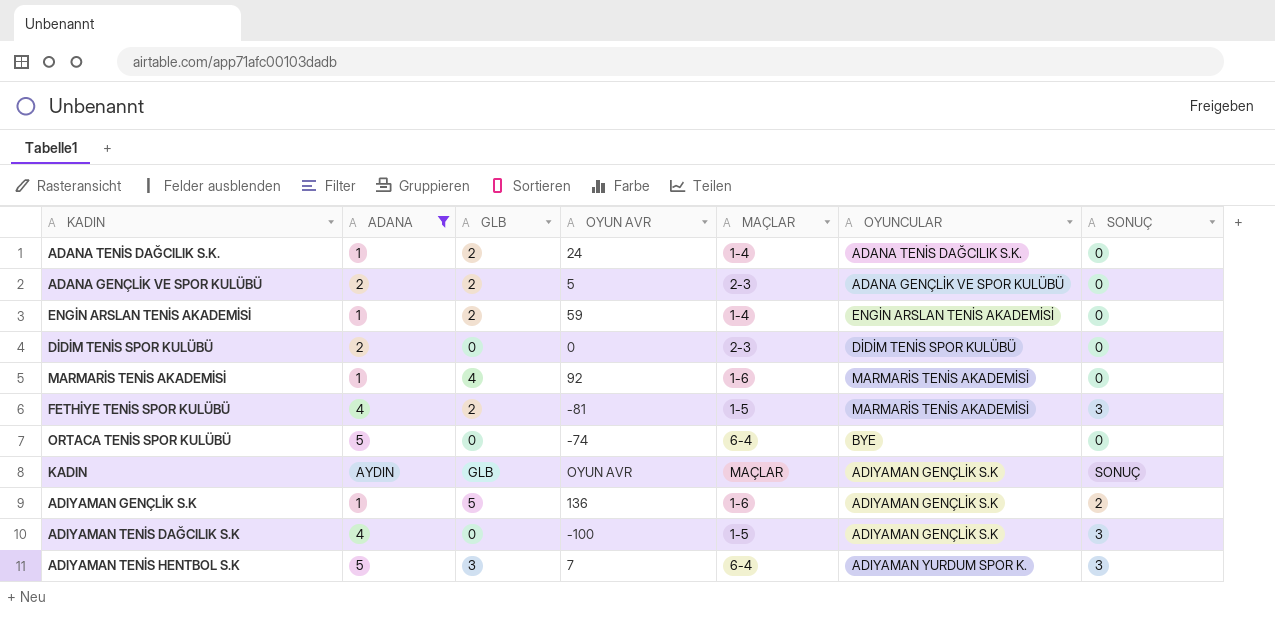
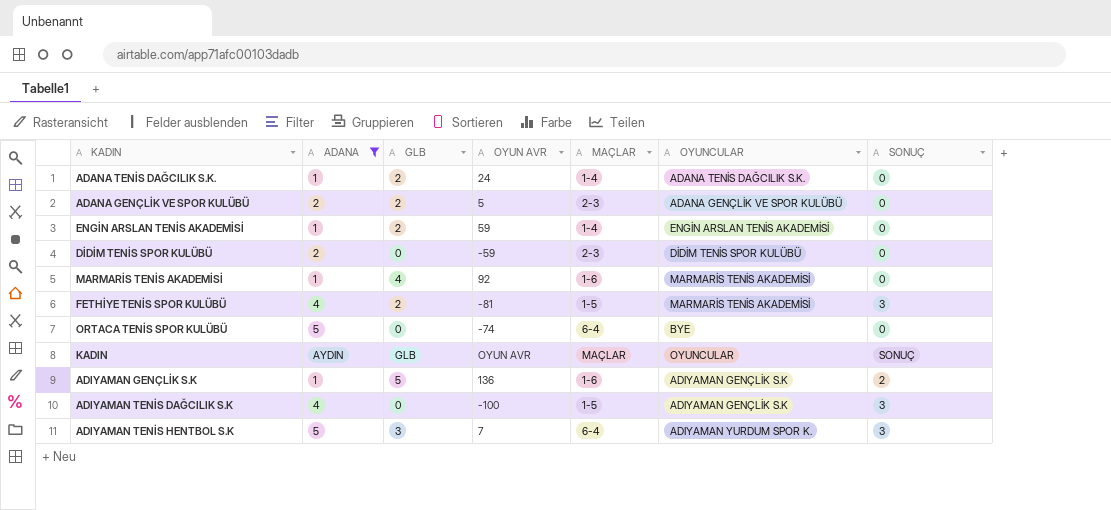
DİDİM TENİS SPOR KULÜBÜ | OYUN AVR: 0 -> -59
KADIN | OYUNCULAR: ADIYAMAN GENÇLİK S.K -> OYUNCULAR

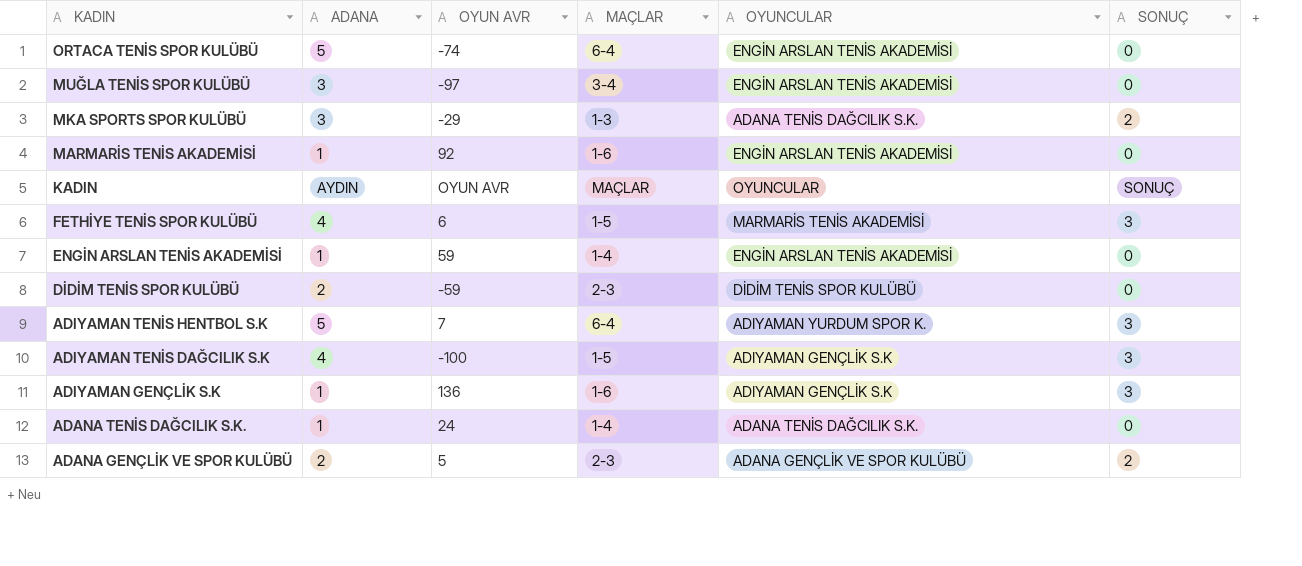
filter: ADANA != 3 -> none
row order: none -> KADIN descending
column GLB | position: 3 -> none
ORTACA TENİS SPOR KULÜBÜ | OYUNCULAR: BYE -> ENGİN ARSLAN TENİS AKADEMİSİ
MARMARİS TENİS AKADEMİSİ | OYUNCULAR: MARMARİS TENİS AKADEMİSİ -> ENGİN ARSLAN TENİS AKADEMİSİ
FETHİYE TENİS SPOR KULÜBÜ | OYUN AVR: -81 -> 6
ADIYAMAN GENÇLİK S.K | SONUÇ: 2 -> 3
ADANA GENÇLİK VE SPOR KULÜBÜ | SONUÇ: 0 -> 2

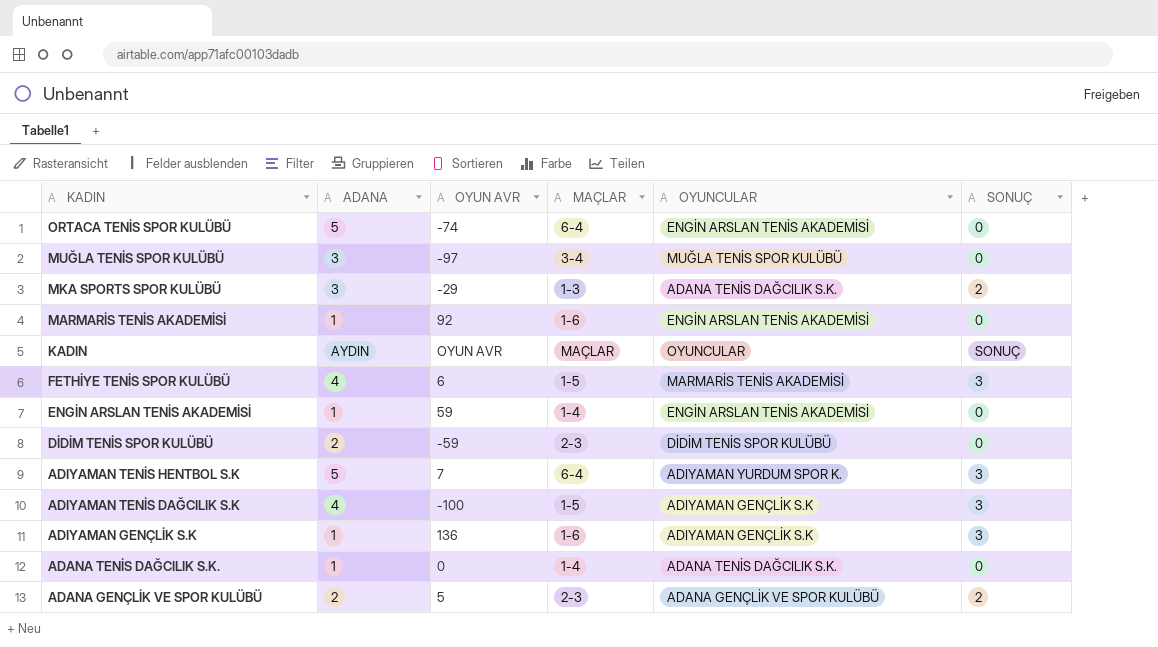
MUĞLA TENİS SPOR KULÜBÜ | OYUNCULAR: ENGİN ARSLAN TENİS AKADEMİSİ -> MUĞLA TENİS SPOR KULÜBÜ
ADANA TENİS DAĞCILIK S.K. | OYUN AVR: 24 -> 0

